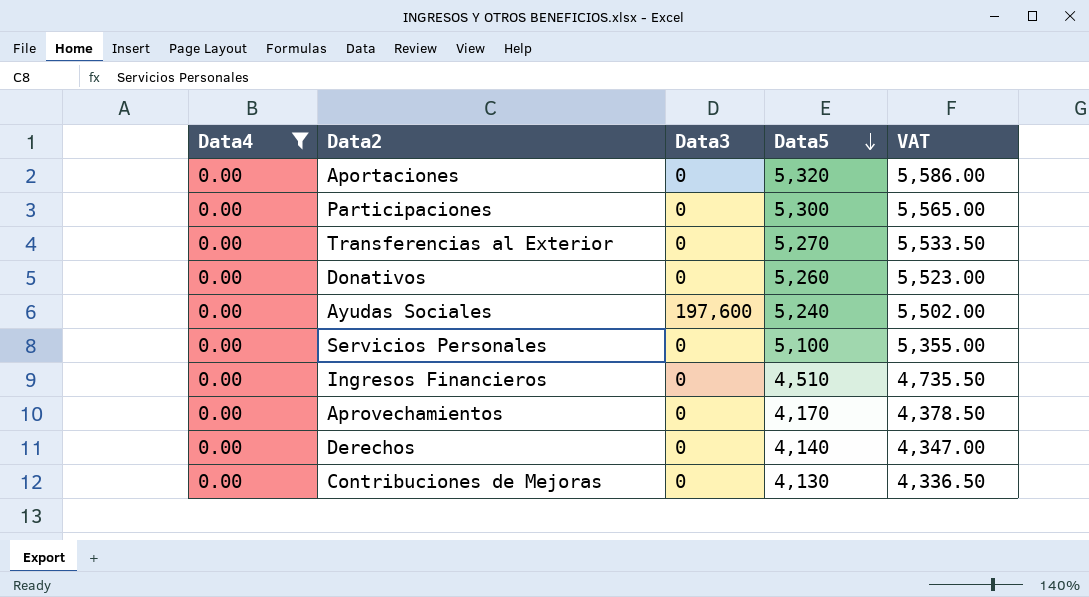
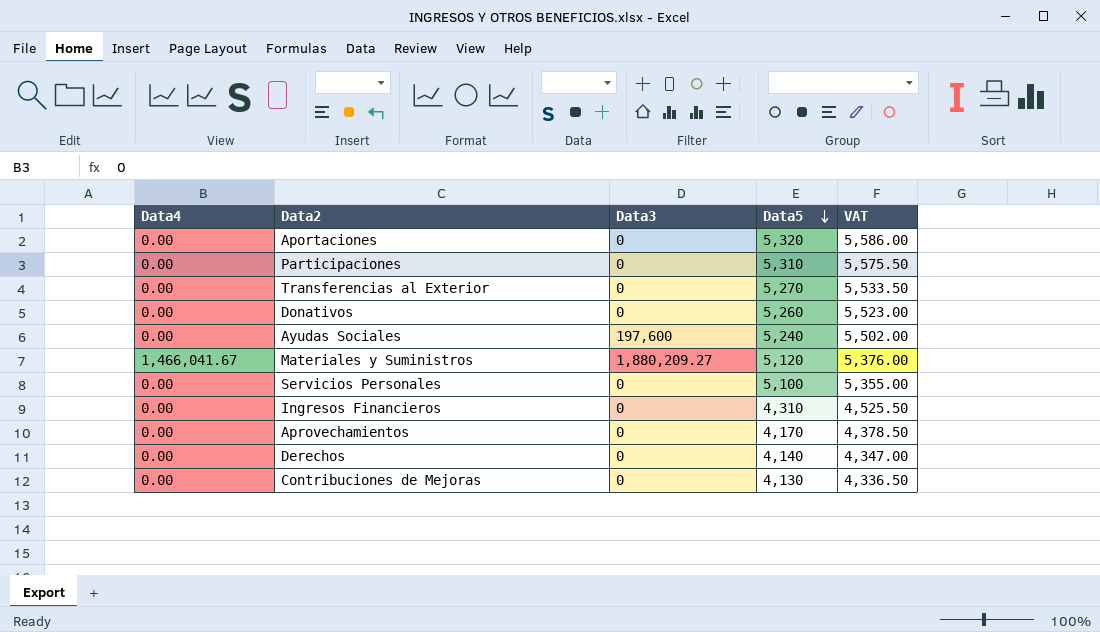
filter: Data4 = 0.00 -> none
Participaciones | Data5: 5,300 -> 5,310
Participaciones | VAT: 5,565.00 -> 5,575.50
Ingresos Financieros | Data5: 4,510 -> 4,310
Ingresos Financieros | VAT: 4,735.50 -> 4,525.50

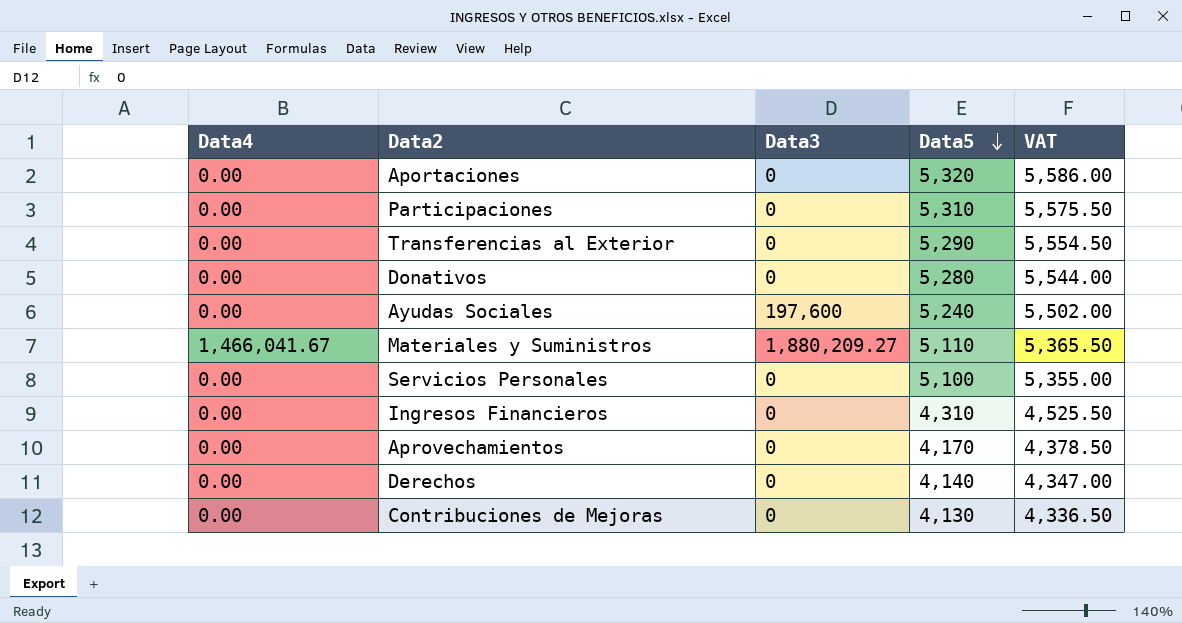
Transferencias al Exterior | Data5: 5,270 -> 5,290
Transferencias al Exterior | VAT: 5,533.50 -> 5,554.50
Donativos | Data5: 5,260 -> 5,280
Donativos | VAT: 5,523.00 -> 5,544.00
Materiales y Suministros | Data5: 5,120 -> 5,110
Materiales y Suministros | VAT: 5,376.00 -> 5,365.50

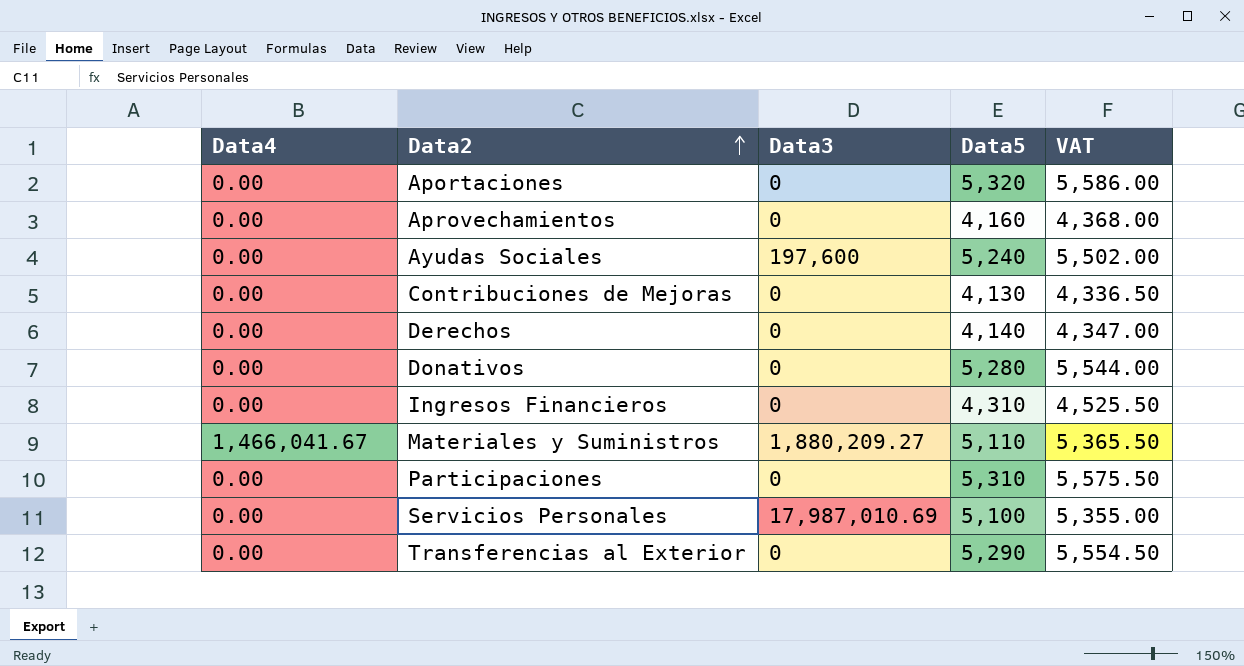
row order: Data5 descending -> Data2 ascending
Aprovechamientos | Data5: 4,170 -> 4,160
Aprovechamientos | VAT: 4,378.50 -> 4,368.00
Servicios Personales | Data3: 0 -> 17,987,010.69

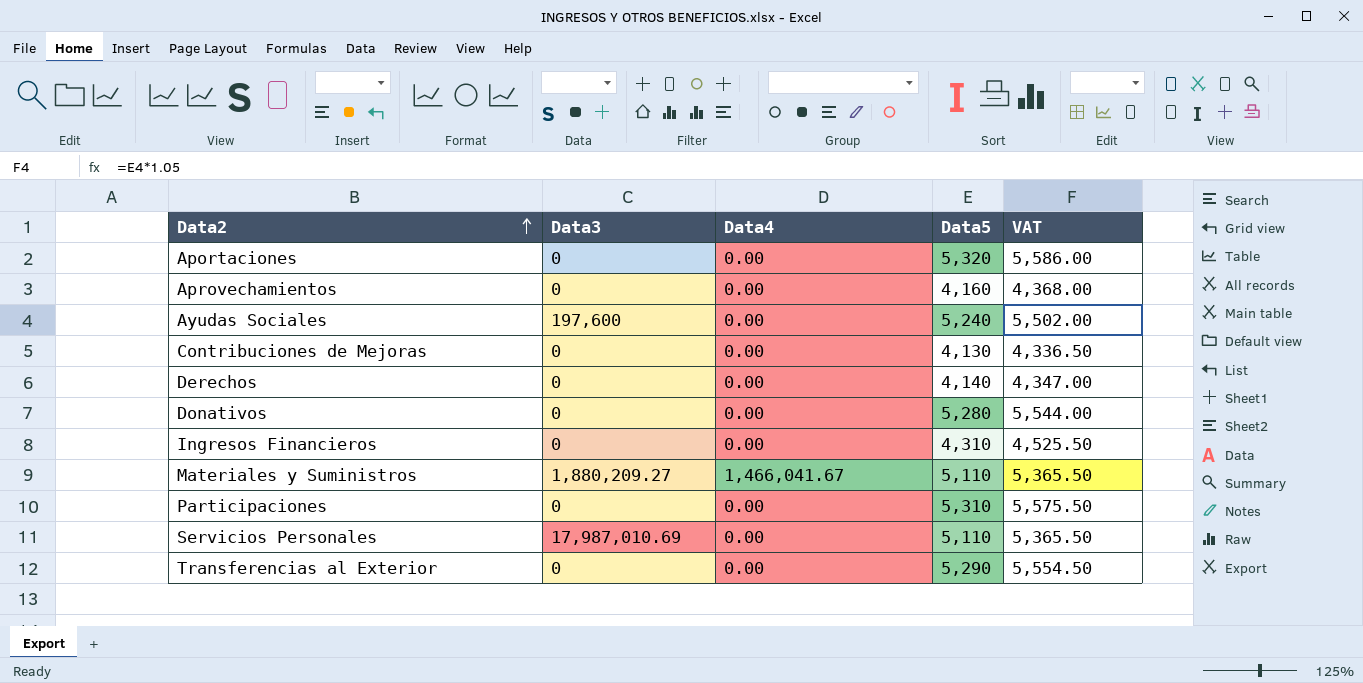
column Data4 | position: 1 -> 3
Servicios Personales | Data5: 5,100 -> 5,110
Servicios Personales | VAT: 5,355.00 -> 5,365.50

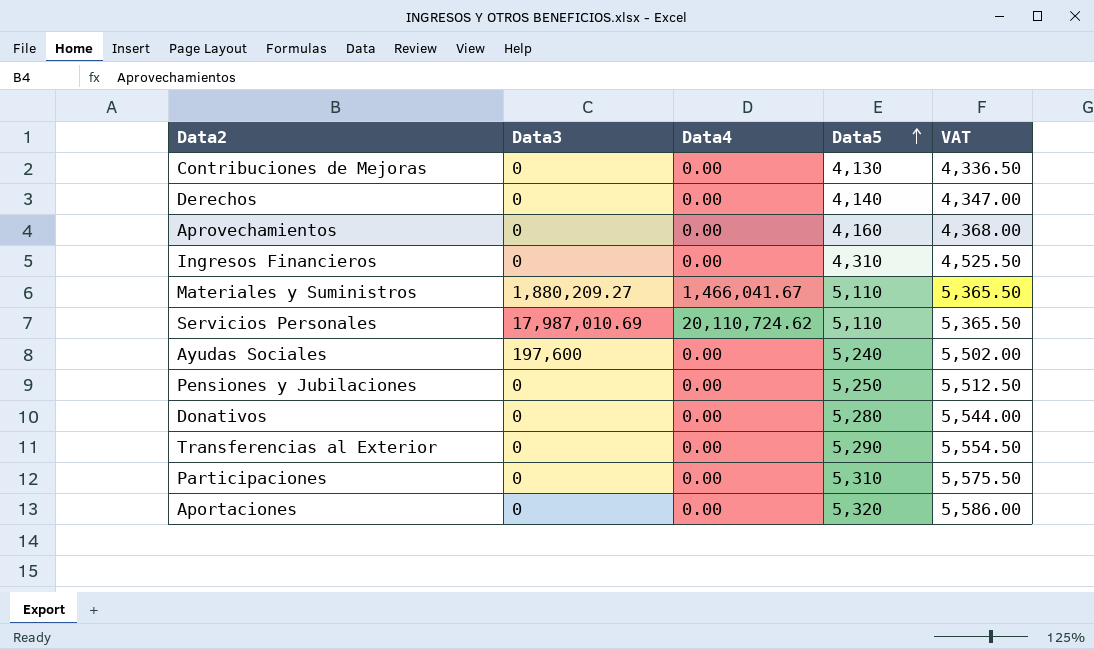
row order: Data2 ascending -> Data5 ascending
Servicios Personales | Data4: 0.00 -> 20,110,724.62
row Pensiones y Jubilaciones: none -> 0 | 0.00 | 5,250 | 5,512.50

